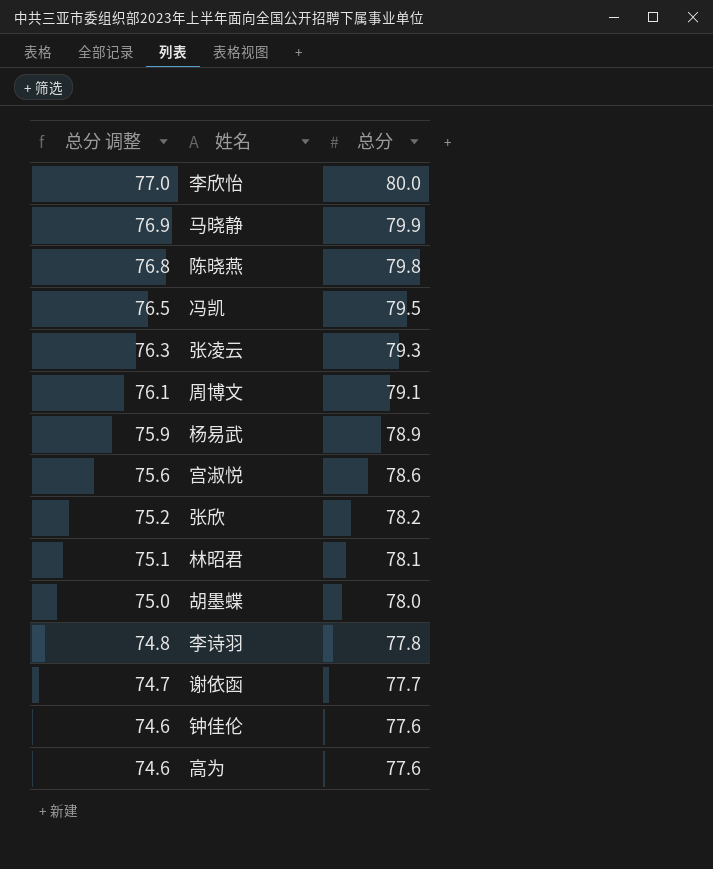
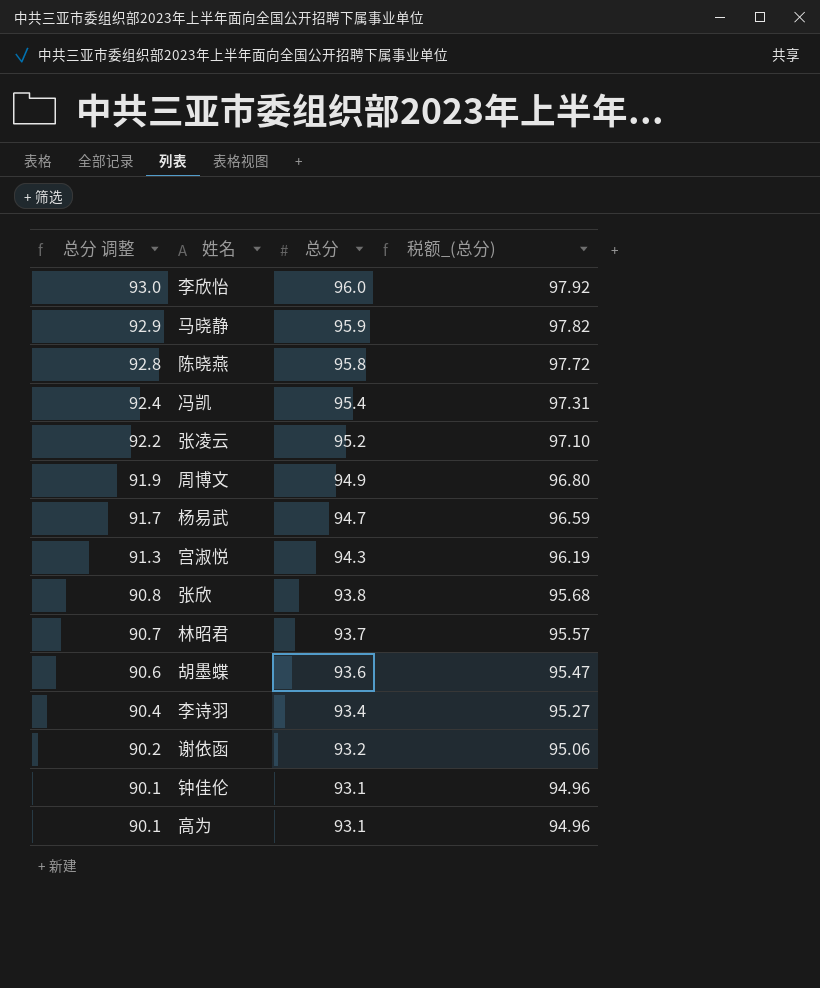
column 税额_(总分) | formula: none -> [总分] * 1.02
李欣怡 | 总分 调整: 77.0 -> 93.0
李欣怡 | 总分: 80.0 -> 96.0
马晓静 | 总分 调整: 76.9 -> 92.9
马晓静 | 总分: 79.9 -> 95.9
陈晓燕 | 总分 调整: 76.8 -> 92.8
陈晓燕 | 总分: 79.8 -> 95.8
冯凯 | 总分 调整: 76.5 -> 92.4
冯凯 | 总分: 79.5 -> 95.4
张凌云 | 总分 调整: 76.3 -> 92.2
张凌云 | 总分: 79.3 -> 95.2
周博文 | 总分 调整: 76.1 -> 91.9
周博文 | 总分: 79.1 -> 94.9
杨易武 | 总分 调整: 75.9 -> 91.7
杨易武 | 总分: 78.9 -> 94.7
宫淑悦 | 总分 调整: 75.6 -> 91.3
宫淑悦 | 总分: 78.6 -> 94.3
张欣 | 总分 调整: 75.2 -> 90.8
张欣 | 总分: 78.2 -> 93.8
林昭君 | 总分 调整: 75.1 -> 90.7
林昭君 | 总分: 78.1 -> 93.7
胡墨蝶 | 总分 调整: 75.0 -> 90.6
胡墨蝶 | 总分: 78.0 -> 93.6
李诗羽 | 总分 调整: 74.8 -> 90.4
李诗羽 | 总分: 77.8 -> 93.4
谢依函 | 总分 调整: 74.7 -> 90.2
谢依函 | 总分: 77.7 -> 93.2
钟佳伦 | 总分 调整: 74.6 -> 90.1
钟佳伦 | 总分: 77.6 -> 93.1
高为 | 总分 调整: 74.6 -> 90.1
高为 | 总分: 77.6 -> 93.1

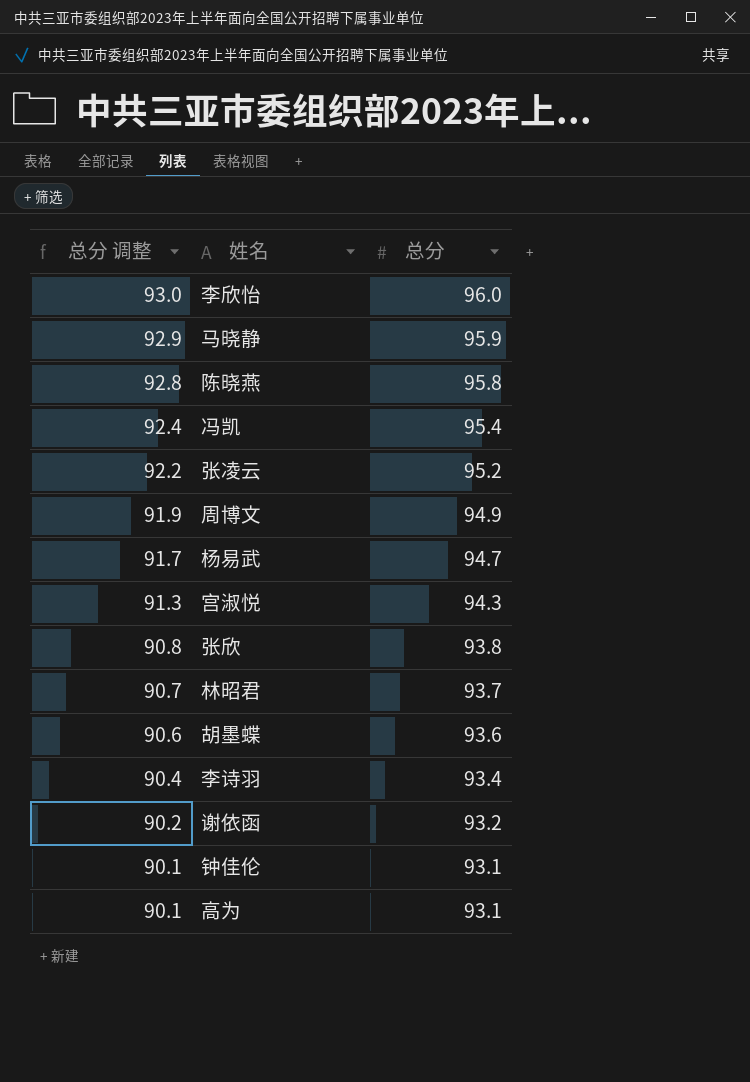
column 税额_(总分) | formula: [总分] * 1.02 -> none

